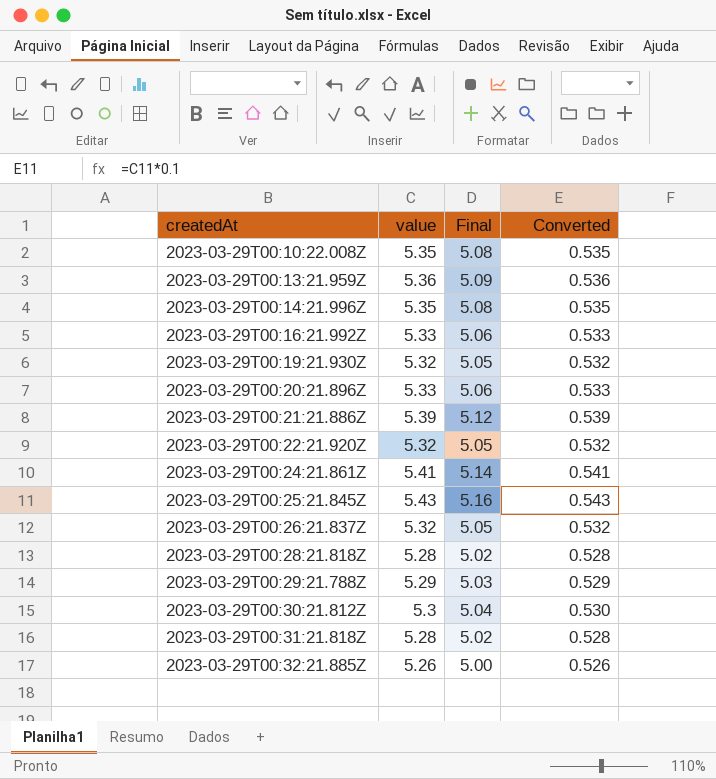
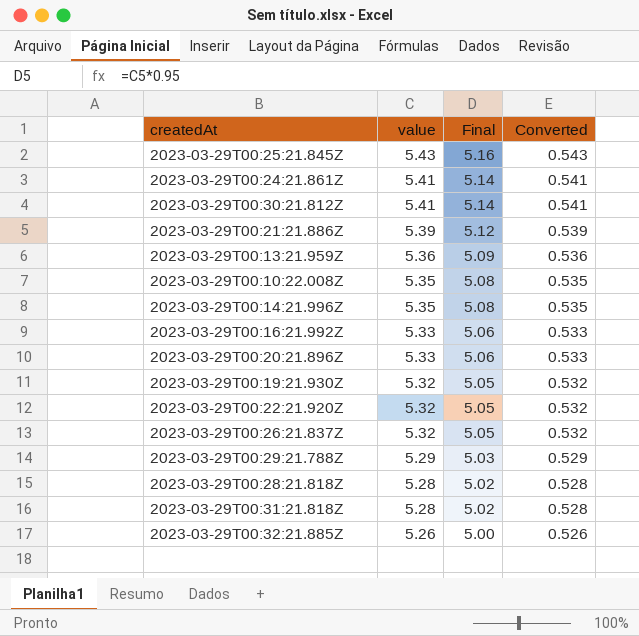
row order: createdAt ascending -> value descending
2023-03-29T00:30:21.812Z | value: 5.3 -> 5.41
2023-03-29T00:30:21.812Z | Final: 5.04 -> 5.14
2023-03-29T00:30:21.812Z | Converted: 0.530 -> 0.541

